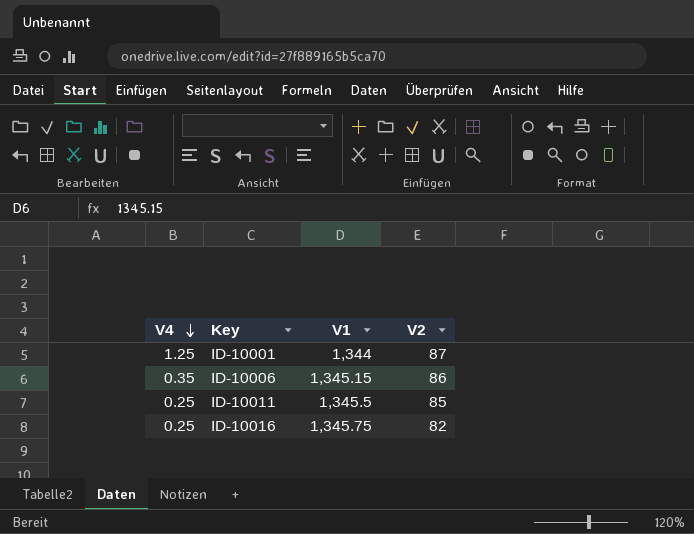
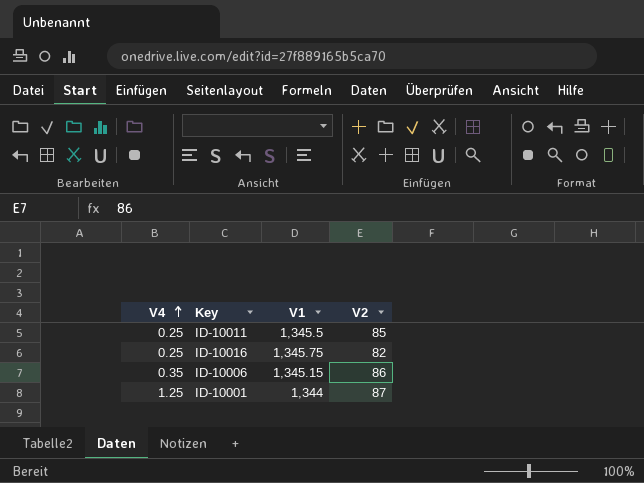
row order: V4 descending -> V4 ascending

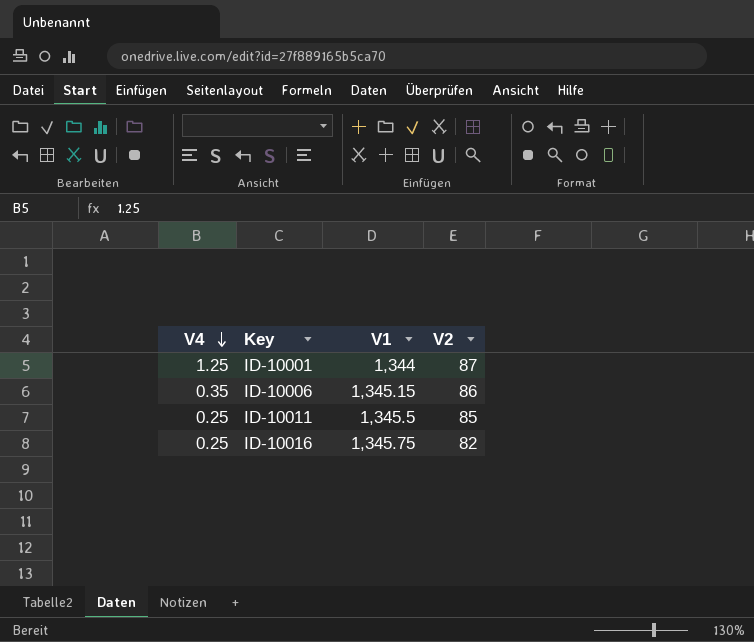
row order: V4 ascending -> V4 descending

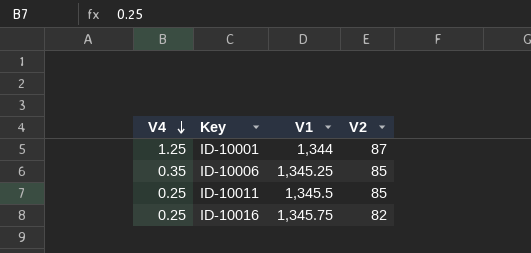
ID-10006 | V1: 1,345.15 -> 1,345.25
ID-10006 | V2: 86 -> 85

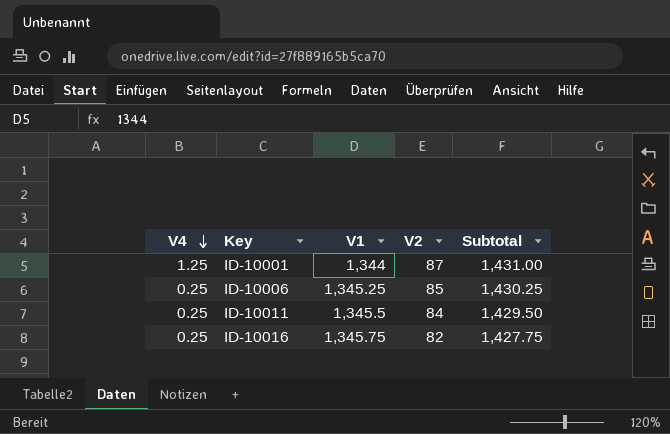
column Subtotal | formula: none -> [V1] + [V2]
ID-10006 | V4: 0.35 -> 0.25
ID-10011 | V2: 85 -> 84

